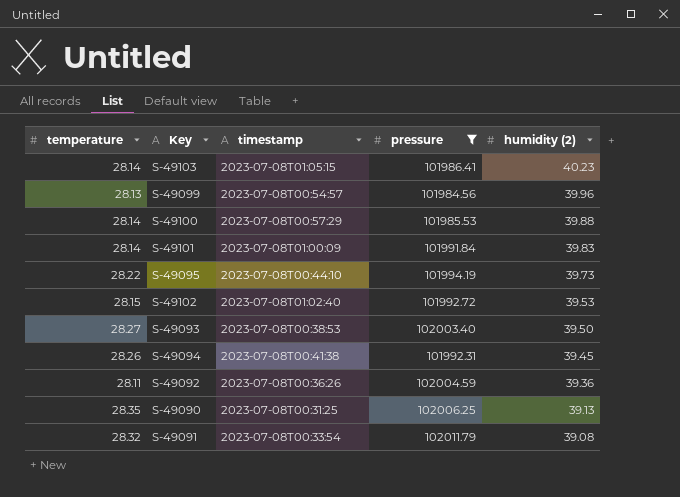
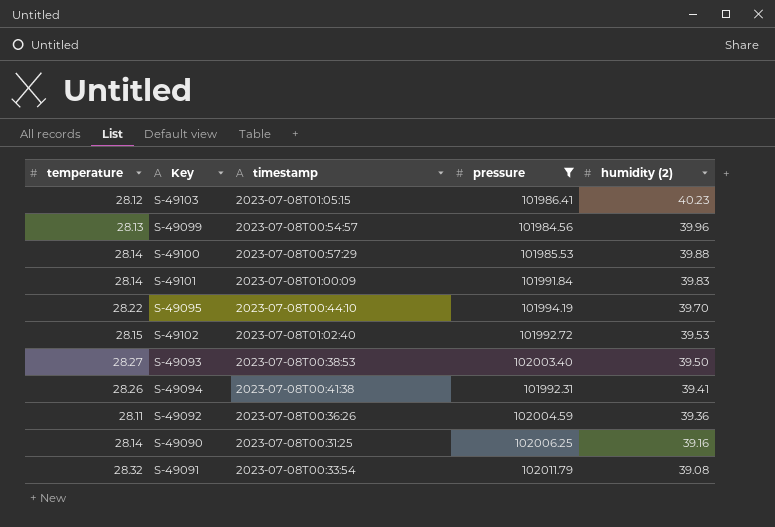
S-49103 | temperature: 28.14 -> 28.12
S-49095 | humidity (2): 39.73 -> 39.70
S-49094 | humidity (2): 39.45 -> 39.41
S-49090 | temperature: 28.35 -> 28.14
S-49090 | humidity (2): 39.13 -> 39.16

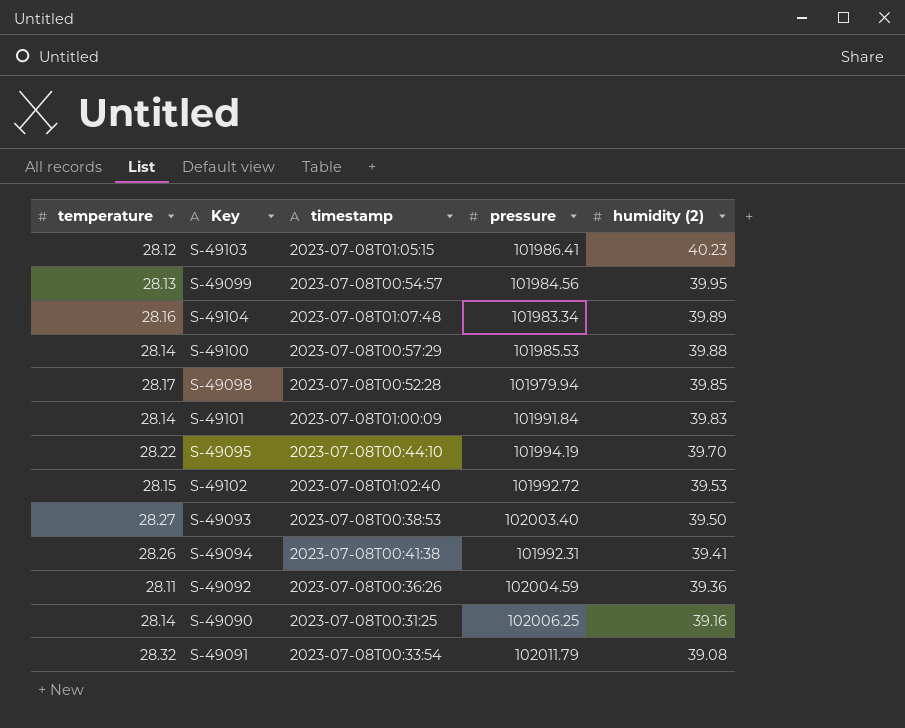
filter: pressure >= 101984.56 -> none
S-49099 | humidity (2): 39.96 -> 39.95

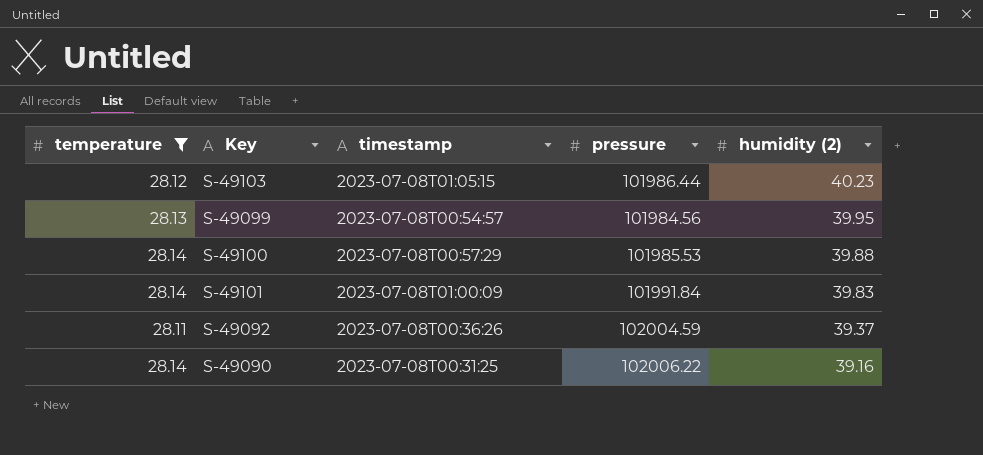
filter: none -> temperature <= 28.14
S-49103 | pressure: 101986.41 -> 101986.44
S-49092 | humidity (2): 39.36 -> 39.37
S-49090 | pressure: 102006.25 -> 102006.22

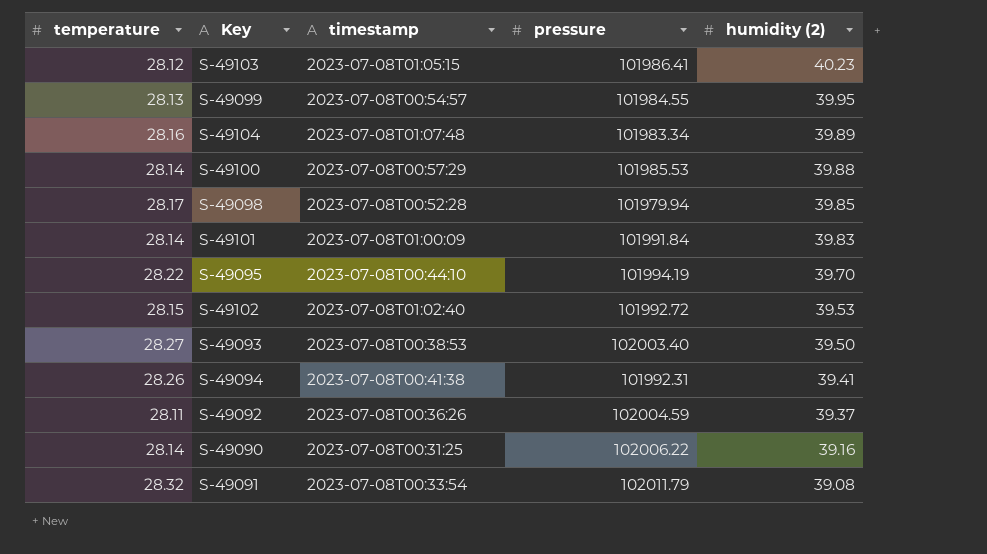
filter: temperature <= 28.14 -> none
S-49103 | pressure: 101986.44 -> 101986.41
S-49099 | pressure: 101984.56 -> 101984.55

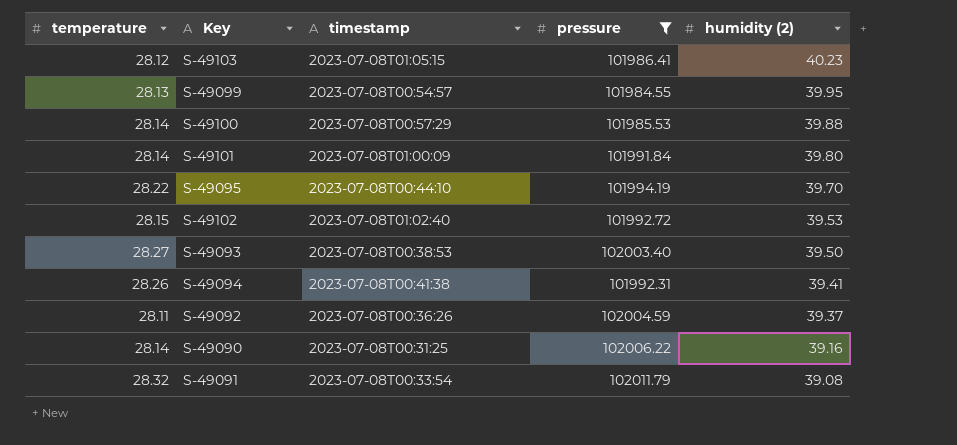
filter: none -> pressure >= 101984.55
S-49101 | humidity (2): 39.83 -> 39.80

